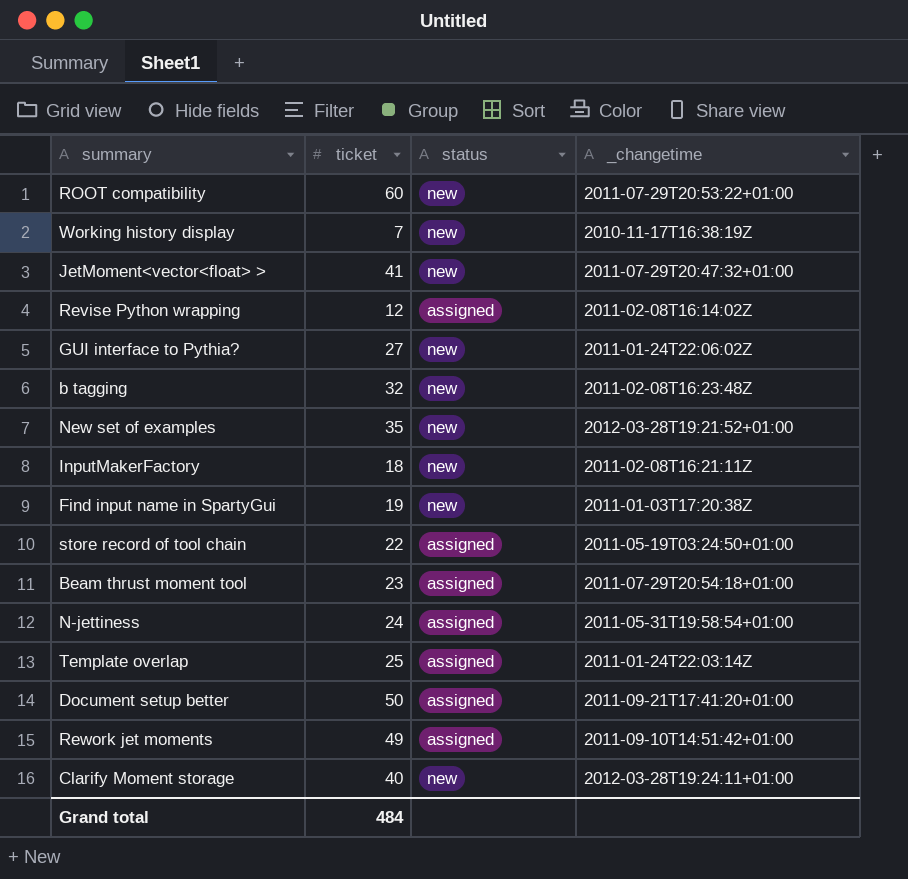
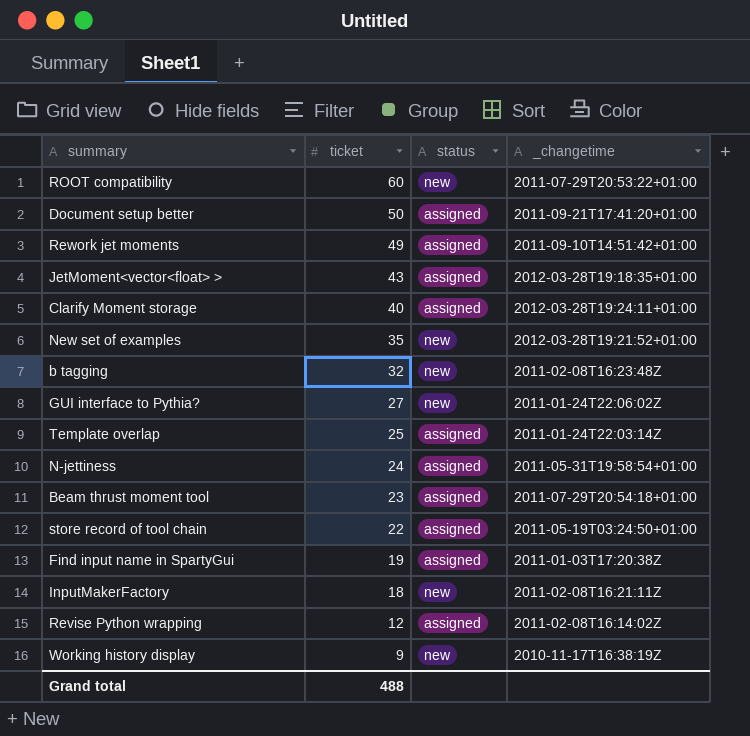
row order: none -> ticket descending
JetMoment<vector<float> > | ticket: 41 -> 43
JetMoment<vector<float> > | status: new -> assigned
JetMoment<vector<float> > | _changetime: 2011-07-29T20:47:32+01:00 -> 2012-03-28T19:18:35+01:00
Clarify Moment storage | status: new -> assigned
Find input name in SpartyGui | status: new -> assigned
Working history display | ticket: 7 -> 9
Grand total | ticket: 484 -> 488

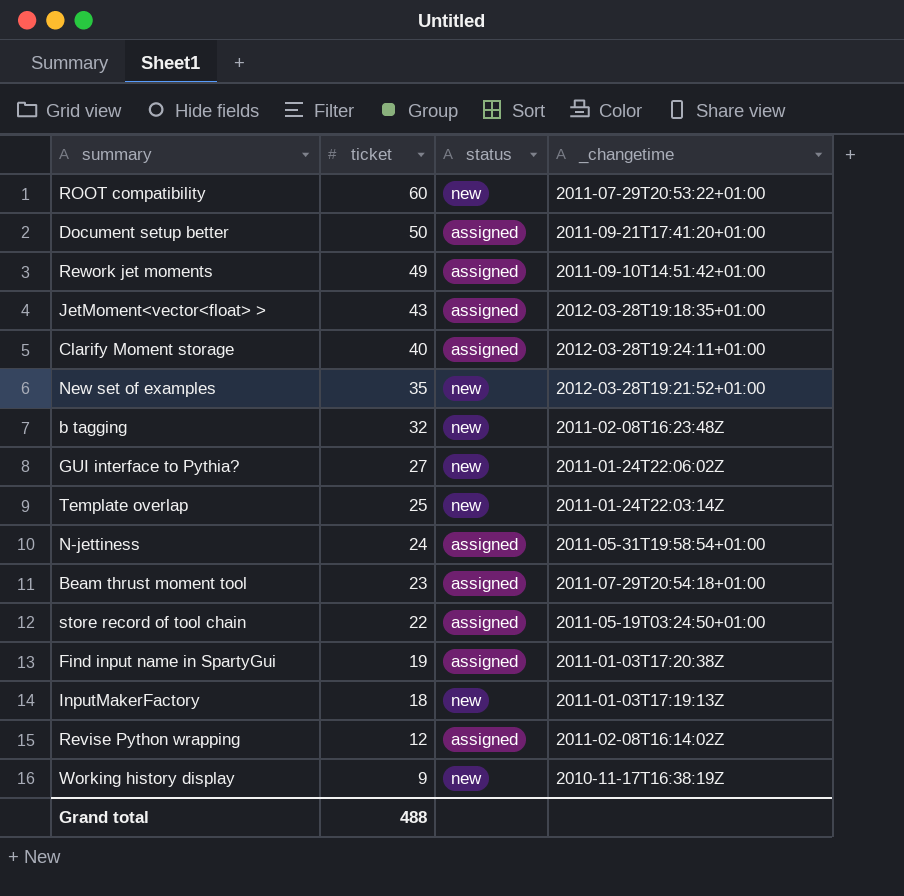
Template overlap | status: assigned -> new
InputMakerFactory | _changetime: 2011-02-08T16:21:11Z -> 2011-01-03T17:19:13Z

